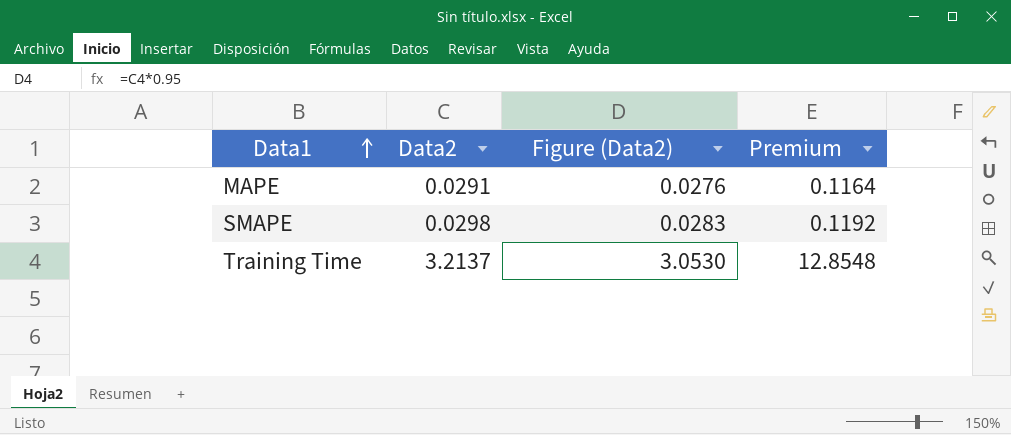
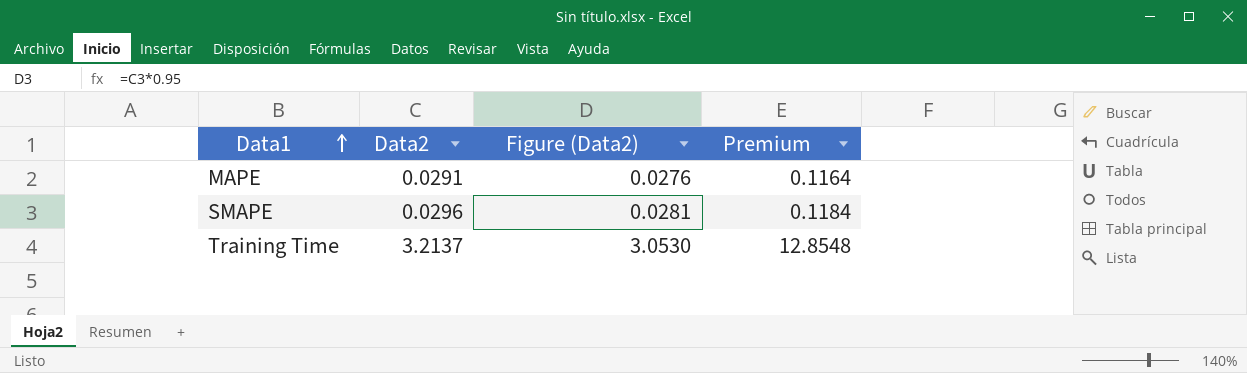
SMAPE | Data2: 0.0298 -> 0.0296
SMAPE | Figure (Data2): 0.0283 -> 0.0281
SMAPE | Premium: 0.1192 -> 0.1184

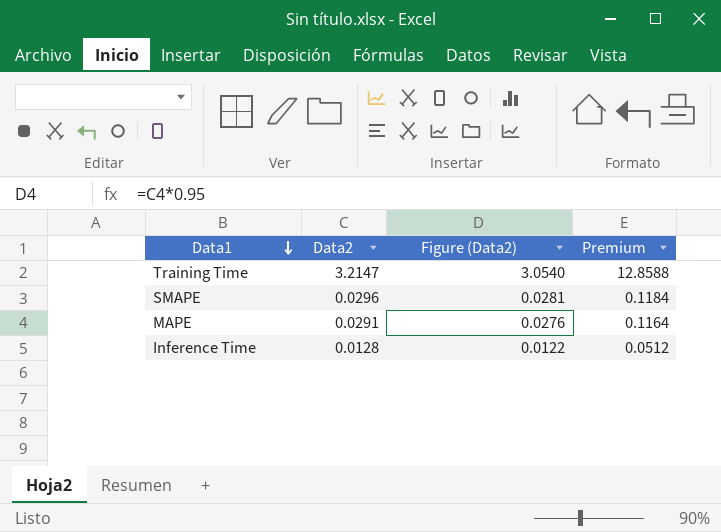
row order: Data1 ascending -> Data1 descending
Training Time | Data2: 3.2137 -> 3.2147
Training Time | Figure (Data2): 3.0530 -> 3.0540
Training Time | Premium: 12.8548 -> 12.8588
row Inference Time: none -> 0.0128 | 0.0122 | 0.0512

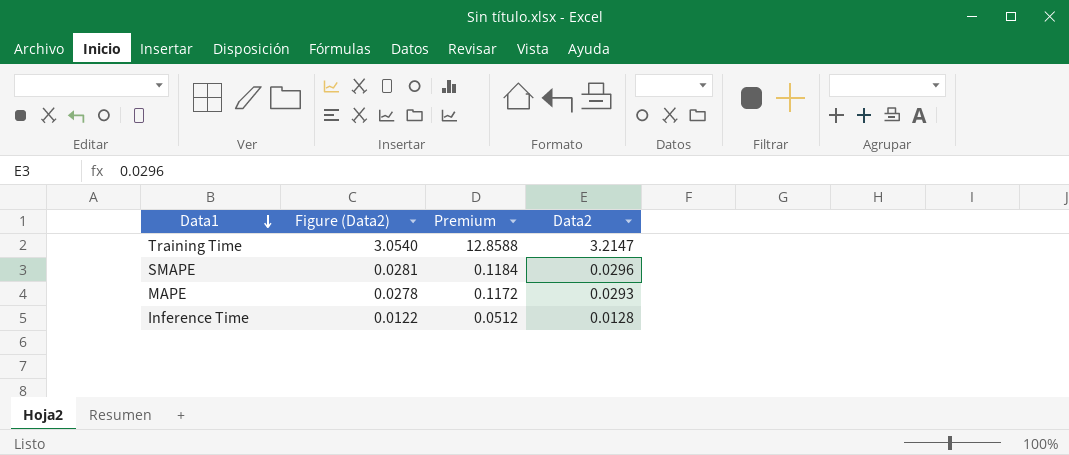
column Data2 | position: 2 -> 4
MAPE | Figure (Data2): 0.0276 -> 0.0278
MAPE | Premium: 0.1164 -> 0.1172
MAPE | Data2: 0.0291 -> 0.0293

